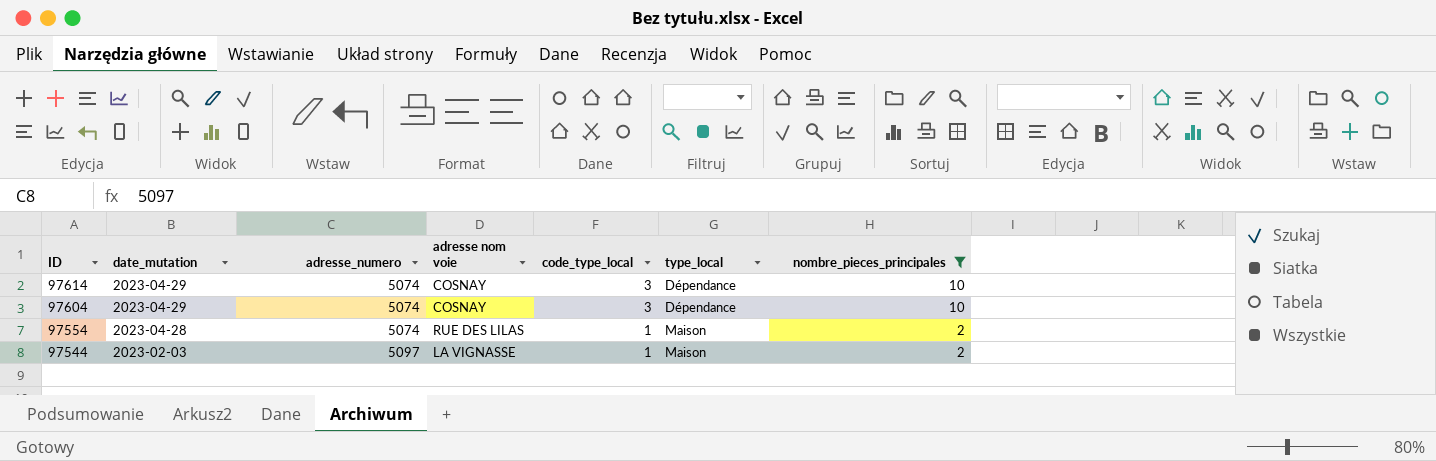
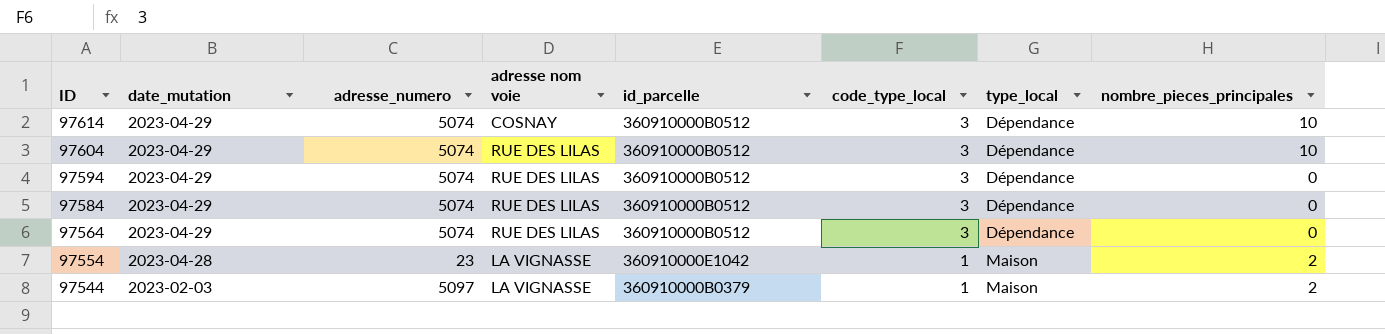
filter: nombre_pieces_principales != 0 -> none
column id_parcelle | position: none -> 5
97604 | adresse nom voie: COSNAY -> RUE DES LILAS
97554 | adresse_numero: 5074 -> 23
97554 | adresse nom voie: RUE DES LILAS -> LA VIGNASSE

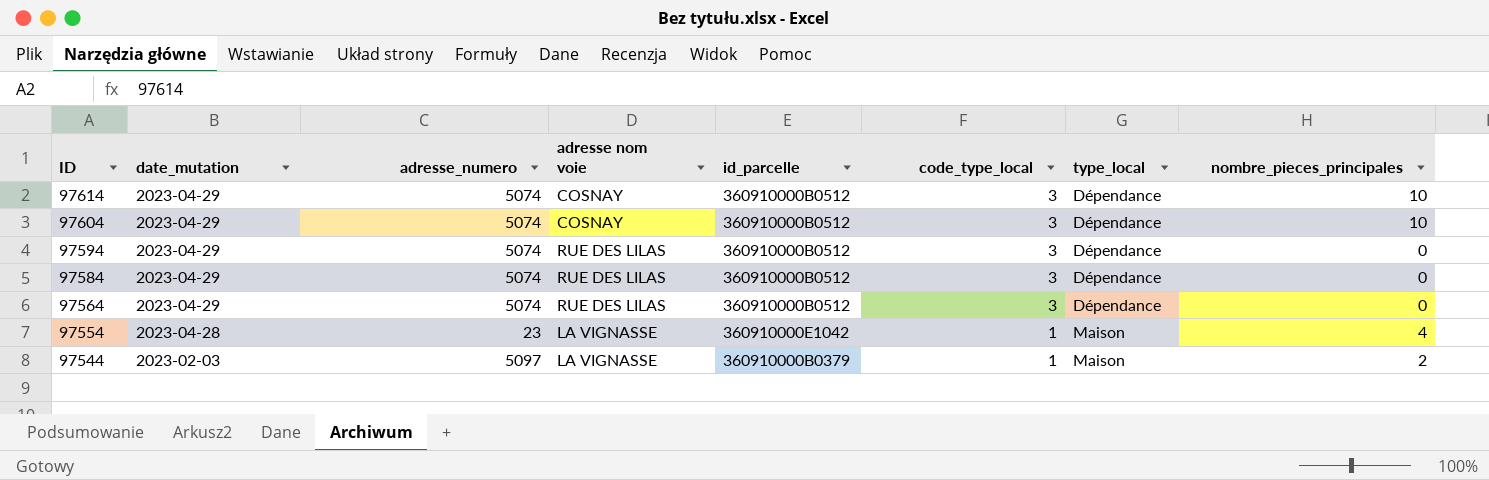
97604 | adresse nom voie: RUE DES LILAS -> COSNAY
97554 | nombre_pieces_principales: 2 -> 4

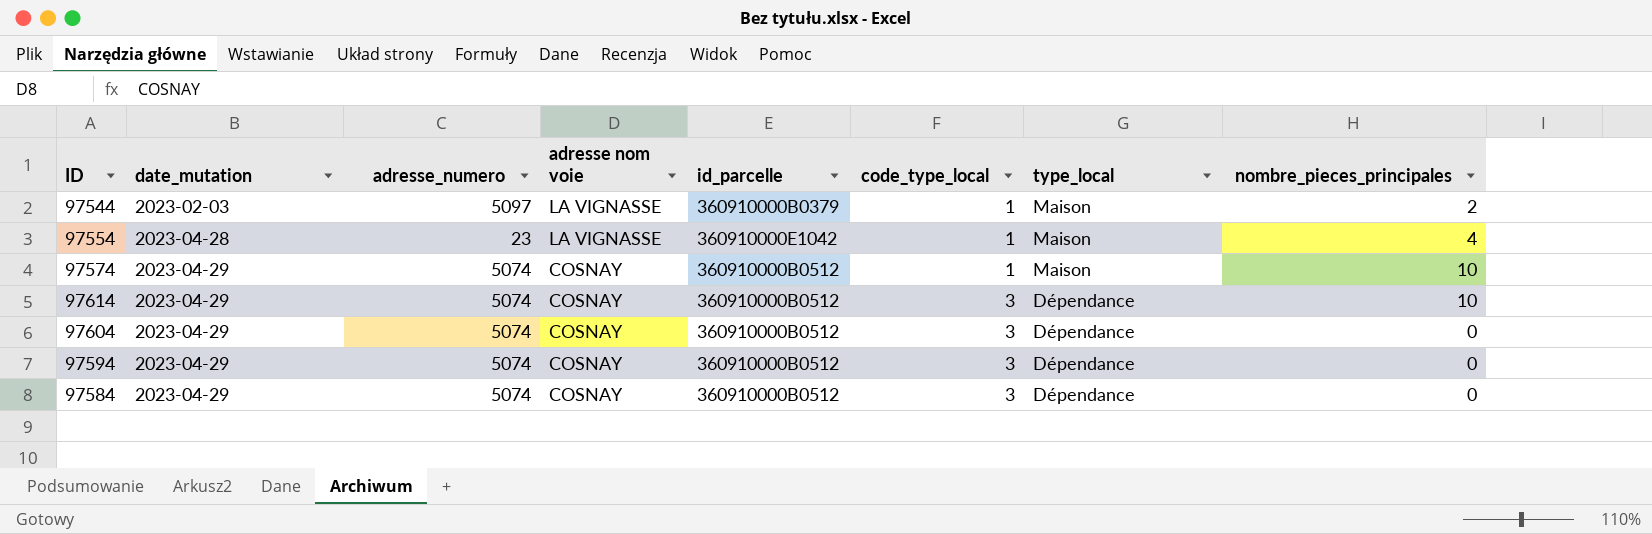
row order: ID descending -> date_mutation ascending
row 97564: 2023-04-29 | 5074 | RUE DES LILAS | 360910000B0512 | 3 | Dépendance | 0 -> none
row 97574: none -> 2023-04-29 | 5074 | COSNAY | 360910000B0512 | 1 | Maison | 10
97604 | nombre_pieces_principales: 10 -> 0
97594 | adresse nom voie: RUE DES LILAS -> COSNAY
97584 | adresse nom voie: RUE DES LILAS -> COSNAY

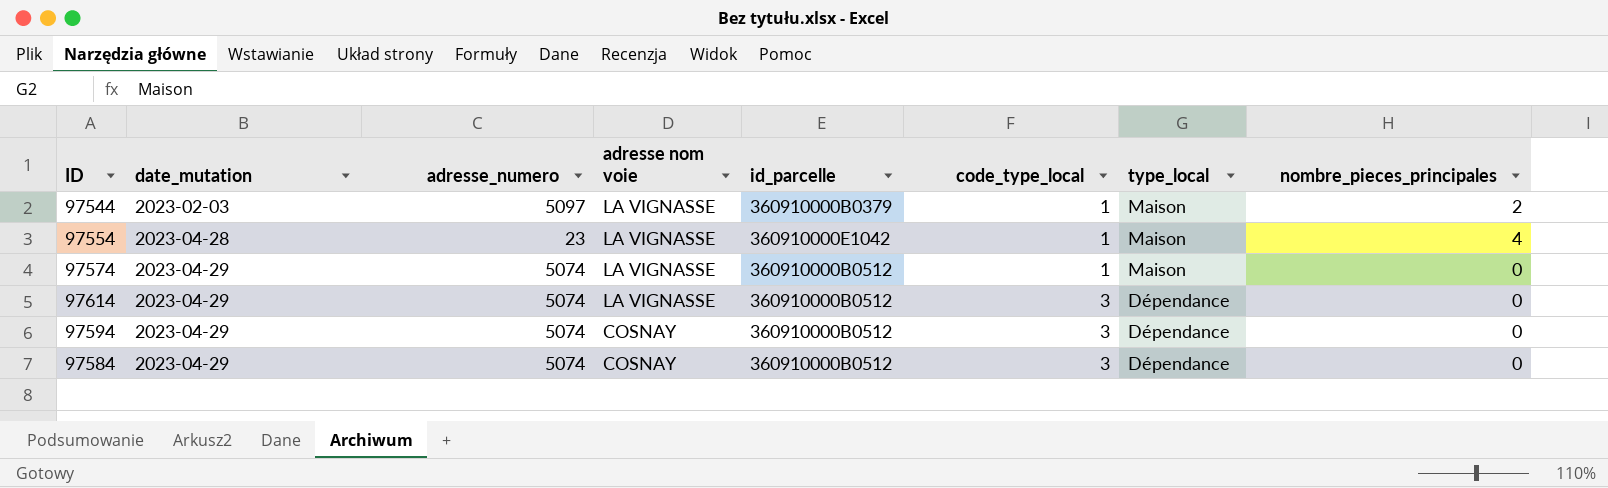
row 97604: 2023-04-29 | 5074 | COSNAY | 360910000B0512 | 3 | Dépendance | 0 -> none
97574 | adresse nom voie: COSNAY -> LA VIGNASSE
97574 | nombre_pieces_principales: 10 -> 0
97614 | adresse nom voie: COSNAY -> LA VIGNASSE
97614 | nombre_pieces_principales: 10 -> 0

